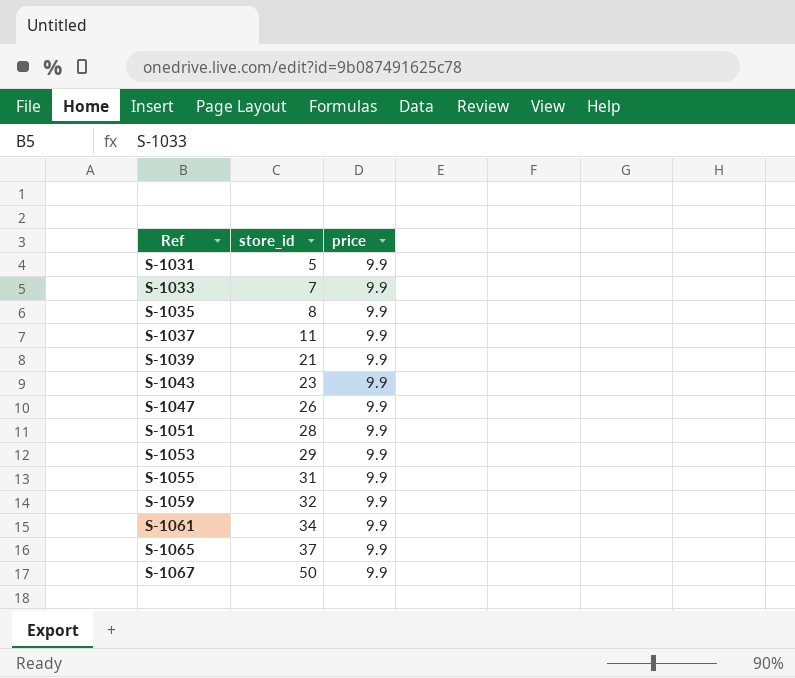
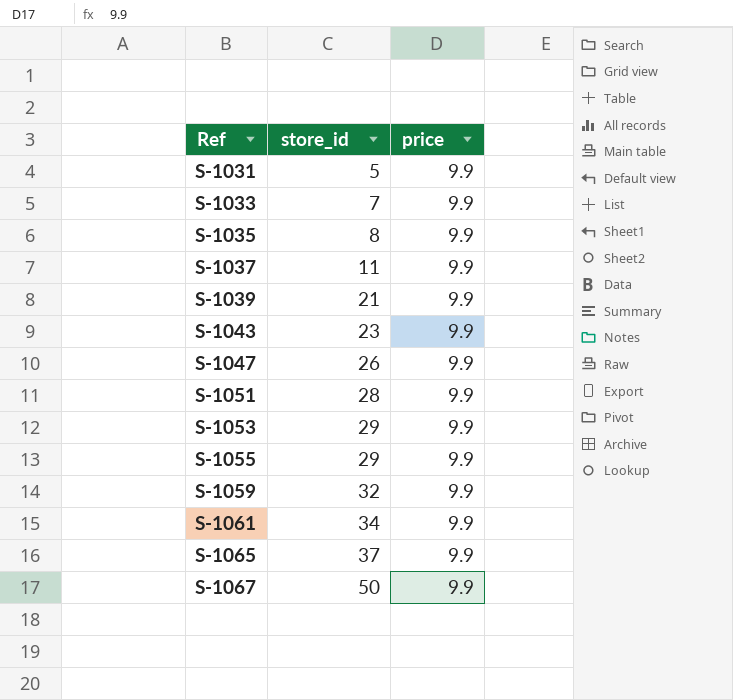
S-1055 | store_id: 31 -> 29

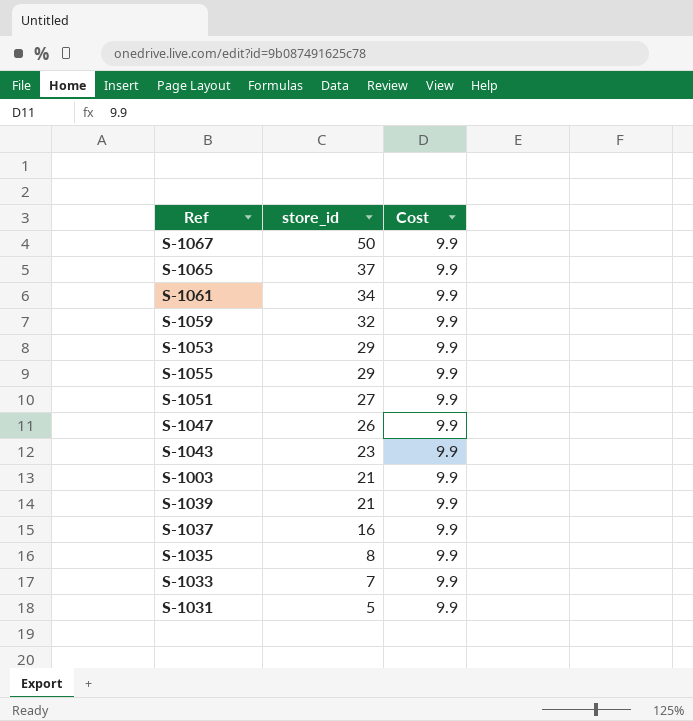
row order: Ref ascending -> store_id descending
column name: price -> Cost
S-1051 | store_id: 28 -> 27
row S-1003: none -> 21 | 9.9
S-1037 | store_id: 11 -> 16

